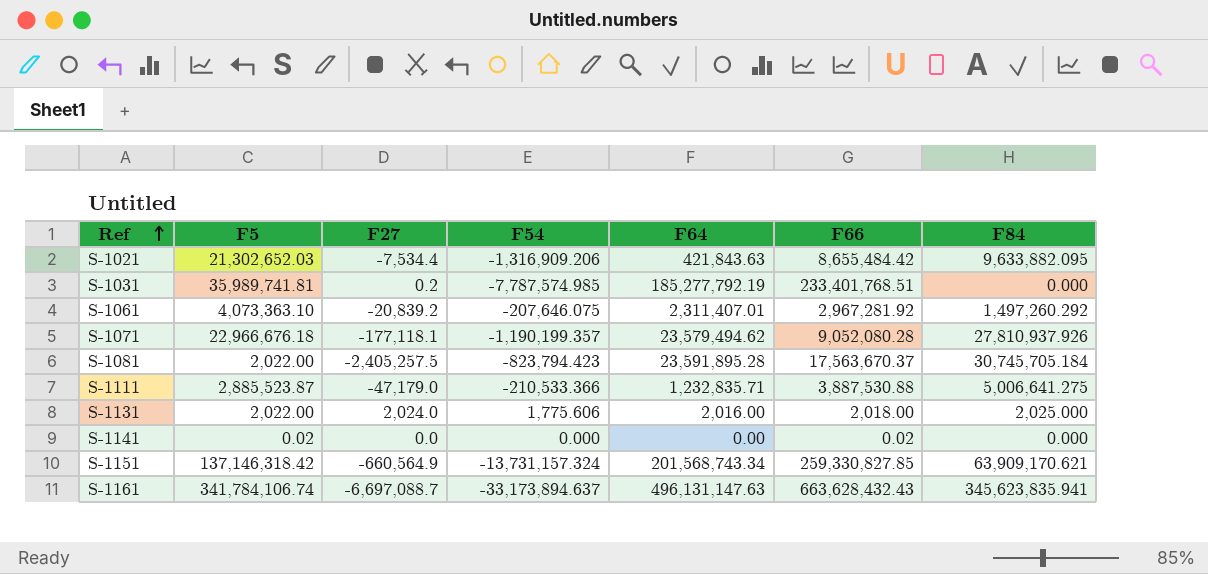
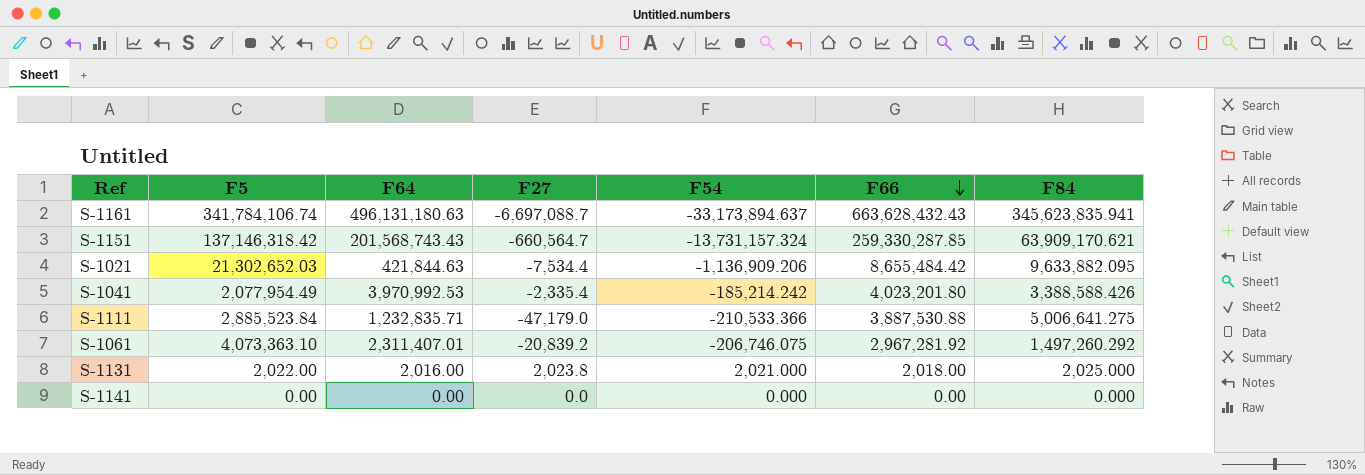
row order: Ref ascending -> F66 descending
column F64 | position: 5 -> 3
row S-1031: 35,989,741.81 | 0.2 | -7,787,574.985 | 185,277,792.19 | 233,401,768.51 | 0.000 -> none
row S-1071: 22,966,676.18 | -177,118.1 | -1,190,199.357 | 23,579,494.62 | 9,052,080.28 | 27,810,937.926 -> none
row S-1081: 2,022.00 | -2,405,257.5 | -823,794.423 | 23,591,895.28 | 17,563,670.37 | 30,745,705.184 -> none
S-1161 | F64: 496,131,147.63 -> 496,131,180.63
S-1151 | F64: 201,568,743.34 -> 201,568,743.43
S-1151 | F27: -660,564.9 -> -660,564.7
S-1151 | F66: 259,330,827.85 -> 259,330,287.85
S-1021 | F64: 421,843.63 -> 421,844.63
S-1021 | F54: -1,316,909.206 -> -1,136,909.206
row S-1041: none -> 2,077,954.49 | 3,970,992.53 | -2,335.4 | -185,214.242 | 4,023,201.80 | 3,388,588.426
S-1111 | F5: 2,885,523.87 -> 2,885,523.84
S-1061 | F54: -207,646.075 -> -206,746.075
S-1131 | F27: 2,024.0 -> 2,023.8
S-1131 | F54: 1,775.606 -> 2,021.000
S-1141 | F5: 0.02 -> 0.00
S-1141 | F66: 0.02 -> 0.00

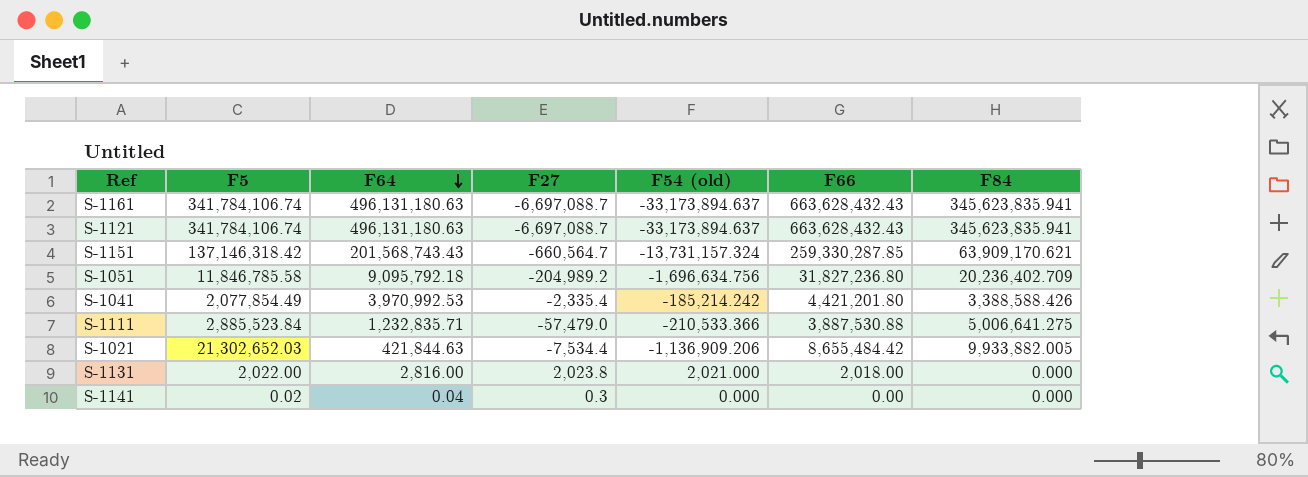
row order: F66 descending -> F64 descending
column name: F54 -> F54 (old)
row S-1061: 4,073,363.10 | 2,311,407.01 | -20,839.2 | -206,746.075 | 2,967,281.92 | 1,497,260.292 -> none
row S-1121: none -> 341,784,106.74 | 496,131,180.63 | -6,697,088.7 | -33,173,894.637 | 663,628,432.43 | 345,623,835.941
row S-1051: none -> 11,846,785.58 | 9,095,792.18 | -204,989.2 | -1,696,634.756 | 31,827,236.80 | 20,236,402.709
S-1041 | F5: 2,077,954.49 -> 2,077,854.49
S-1041 | F66: 4,023,201.80 -> 4,421,201.80
S-1111 | F27: -47,179.0 -> -57,479.0
S-1021 | F84: 9,633,882.095 -> 9,933,882.005
S-1131 | F64: 2,016.00 -> 2,816.00
S-1131 | F84: 2,025.000 -> 0.000
S-1141 | F5: 0.00 -> 0.02
S-1141 | F64: 0.00 -> 0.04
S-1141 | F27: 0.0 -> 0.3

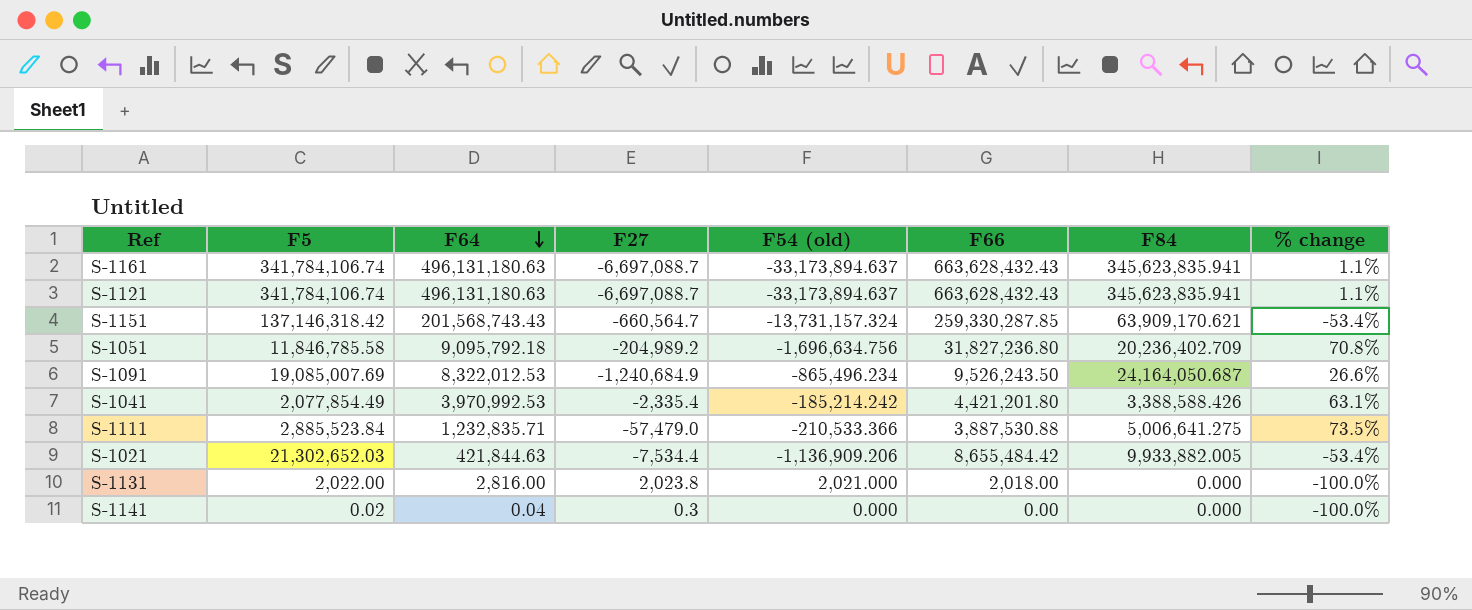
column % change | formula: none -> ([F84] - [F5]) / [F5]
row S-1091: none -> 19,085,007.69 | 8,322,012.53 | -1,240,684.9 | -865,496.234 | 9,526,243.50 | 24,164,050.687 | 26.6%

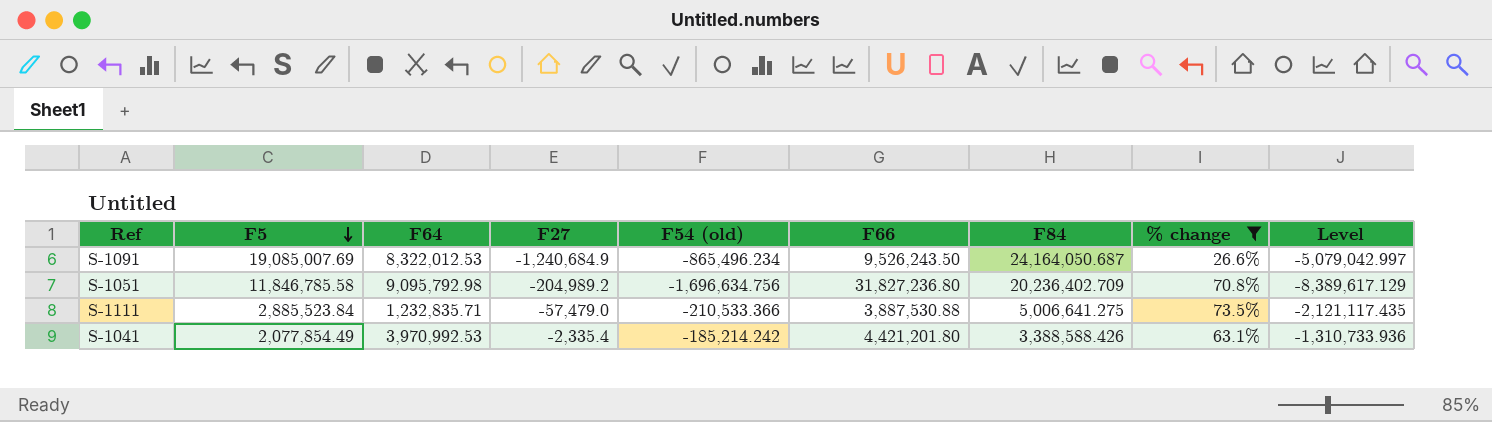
filter: none -> % change >= 26.6%
row order: F64 descending -> F5 descending
column Level | formula: none -> [F5] - [F84]
S-1051 | F64: 9,095,792.18 -> 9,095,792.98

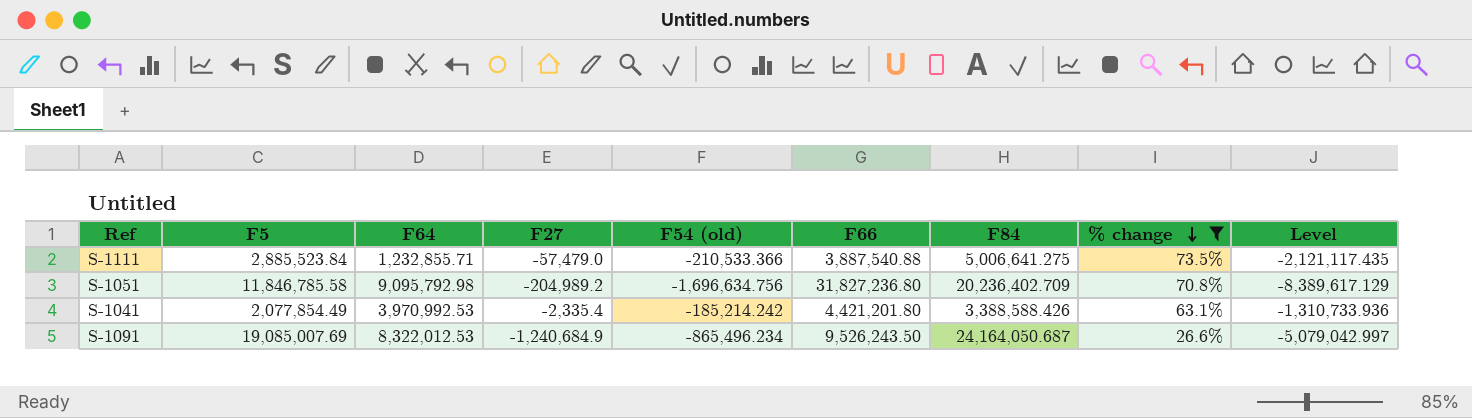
row order: F5 descending -> % change descending
S-1111 | F64: 1,232,835.71 -> 1,232,855.71
S-1111 | F66: 3,887,530.88 -> 3,887,540.88

